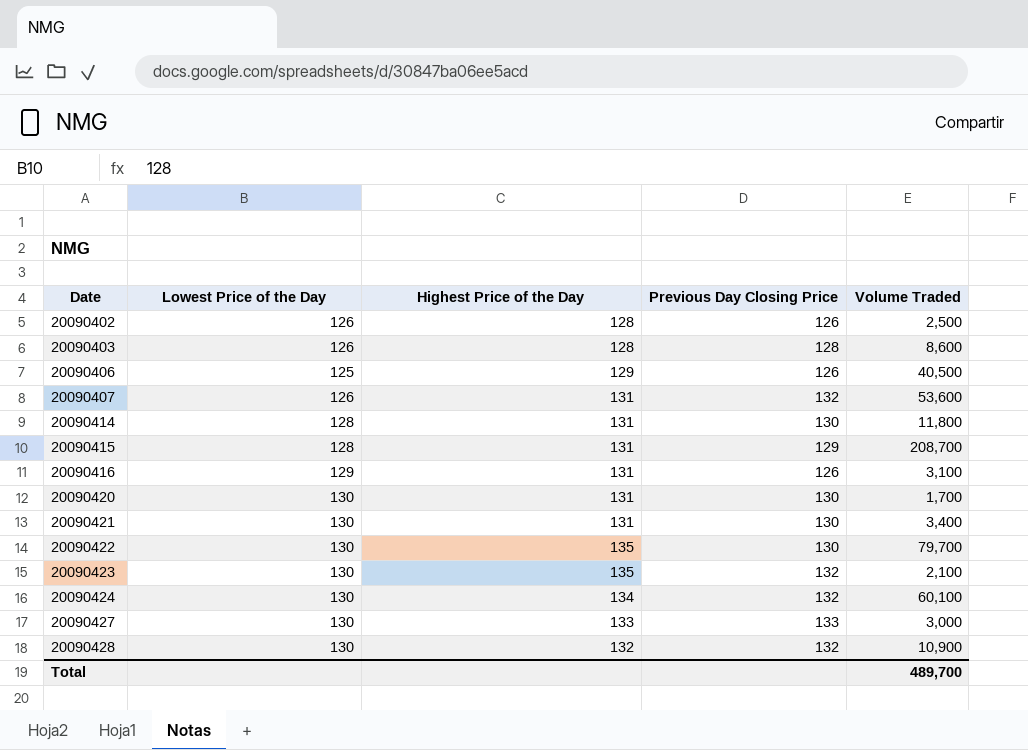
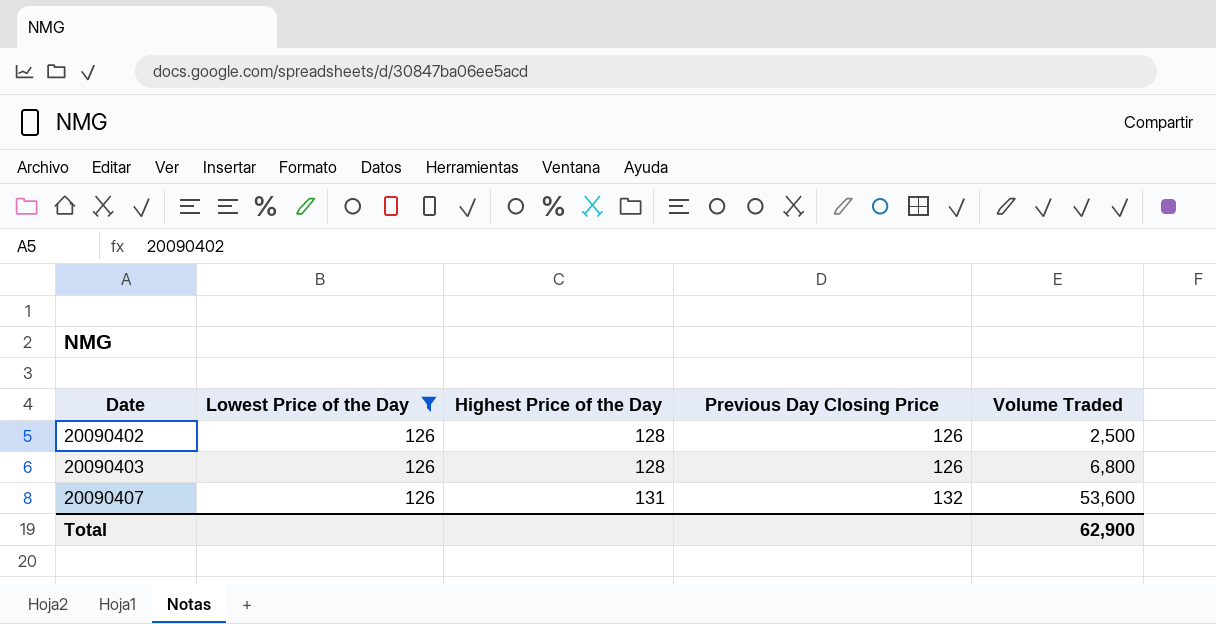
filter: none -> Lowest Price of the Day = 126
20090403 | Previous Day Closing Price: 128 -> 126
20090403 | Volume Traded: 8,600 -> 6,800
Total | Volume Traded: 489,700 -> 62,900

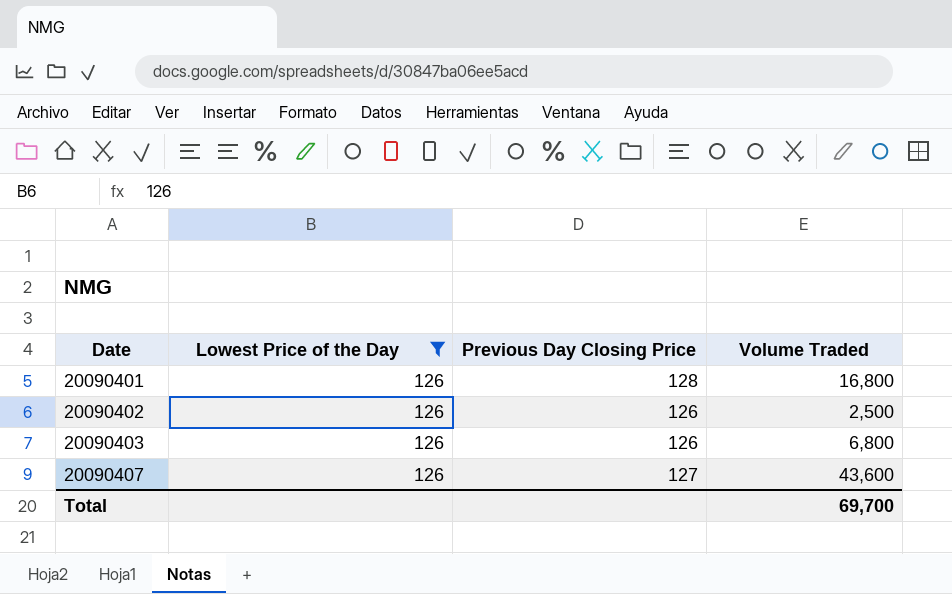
column Highest Price of the Day | position: 3 -> none
row 20090401: none -> 126 | 128 | 16,800
20090407 | Previous Day Closing Price: 132 -> 127
20090407 | Volume Traded: 53,600 -> 43,600
Total | Volume Traded: 62,900 -> 69,700

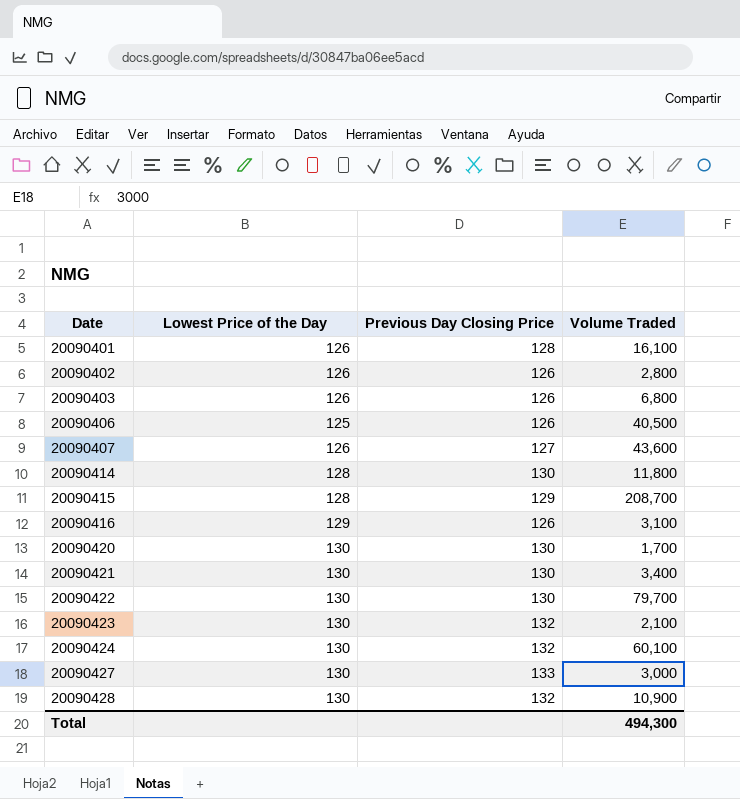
filter: Lowest Price of the Day = 126 -> none
20090401 | Volume Traded: 16,800 -> 16,100
20090402 | Volume Traded: 2,500 -> 2,800
Total | Volume Traded: 69,700 -> 494,300

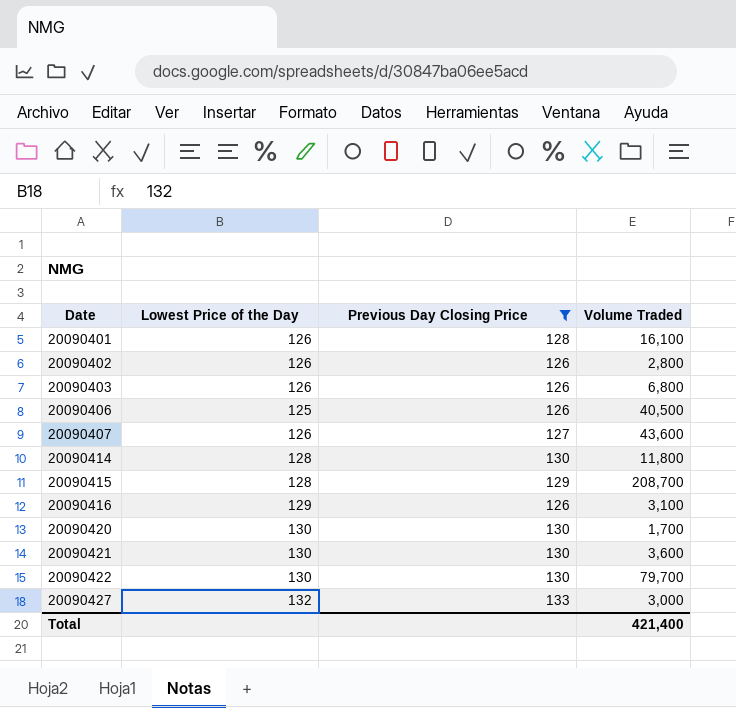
filter: none -> Previous Day Closing Price != 132
20090421 | Volume Traded: 3,400 -> 3,600
20090427 | Lowest Price of the Day: 130 -> 132
Total | Volume Traded: 494,300 -> 421,400

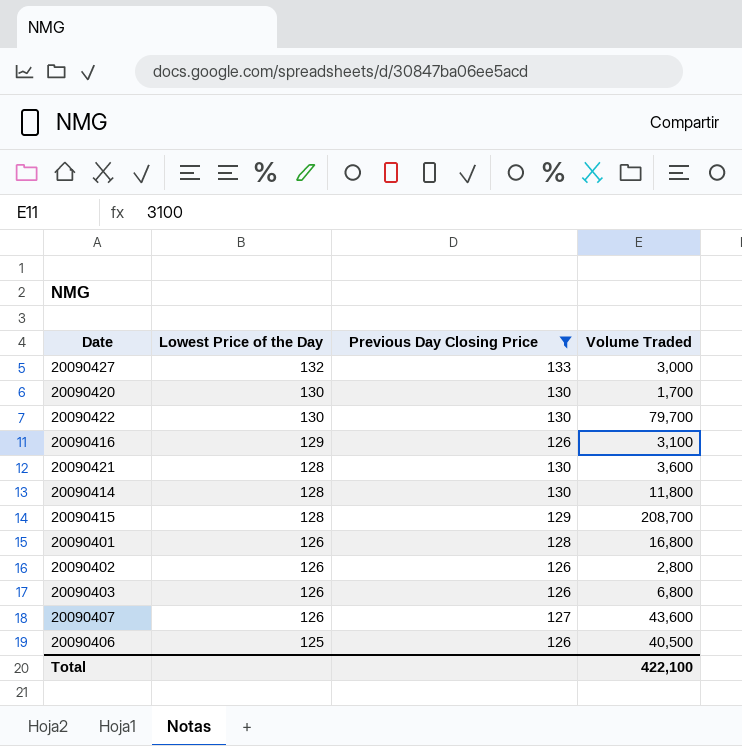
row order: Date ascending -> Lowest Price of the Day descending
20090421 | Lowest Price of the Day: 130 -> 128
20090401 | Volume Traded: 16,100 -> 16,800
Total | Volume Traded: 421,400 -> 422,100

